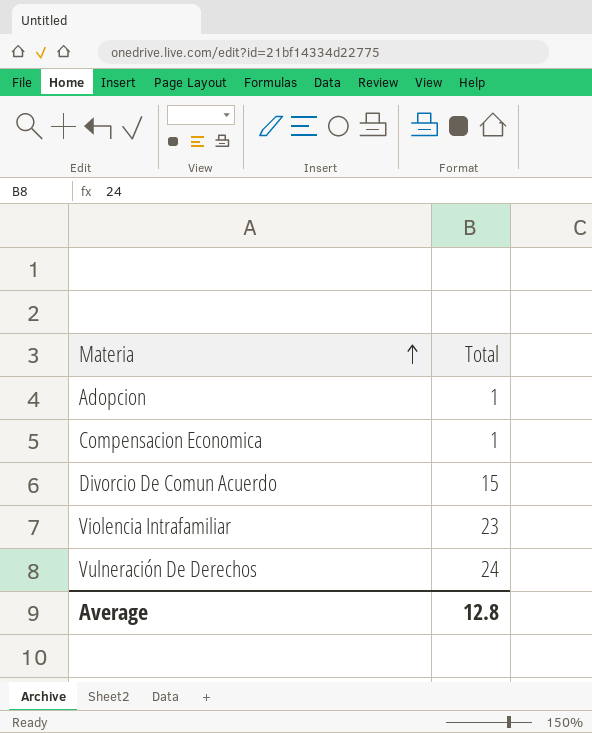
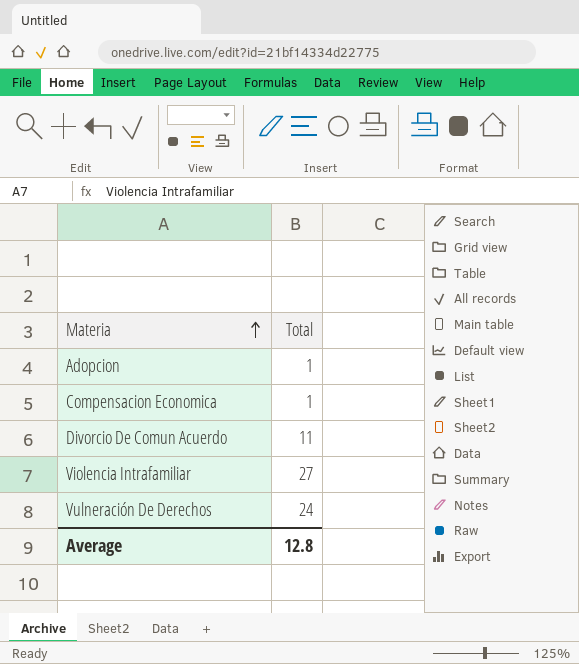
Divorcio De Comun Acuerdo | Total: 15 -> 11
Violencia Intrafamiliar | Total: 23 -> 27

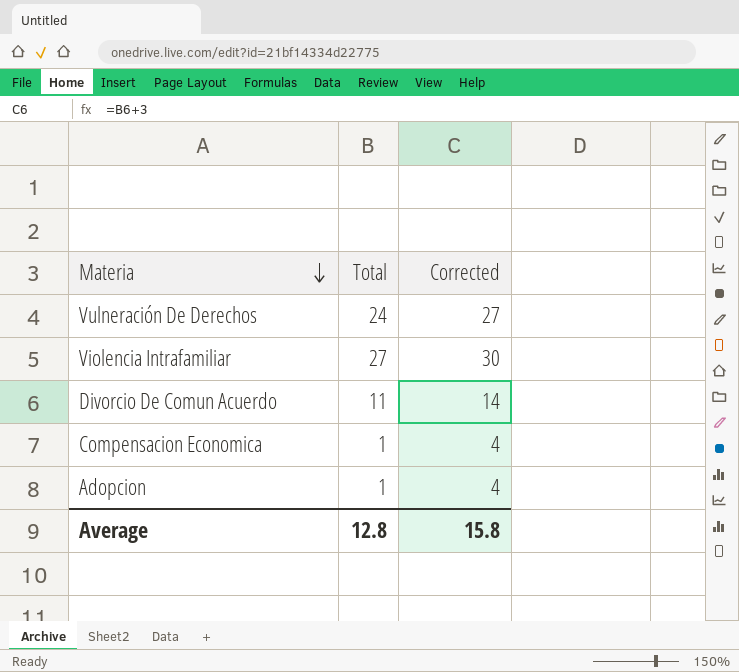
row order: Materia ascending -> Materia descending
column Corrected | formula: none -> [Total] + 3

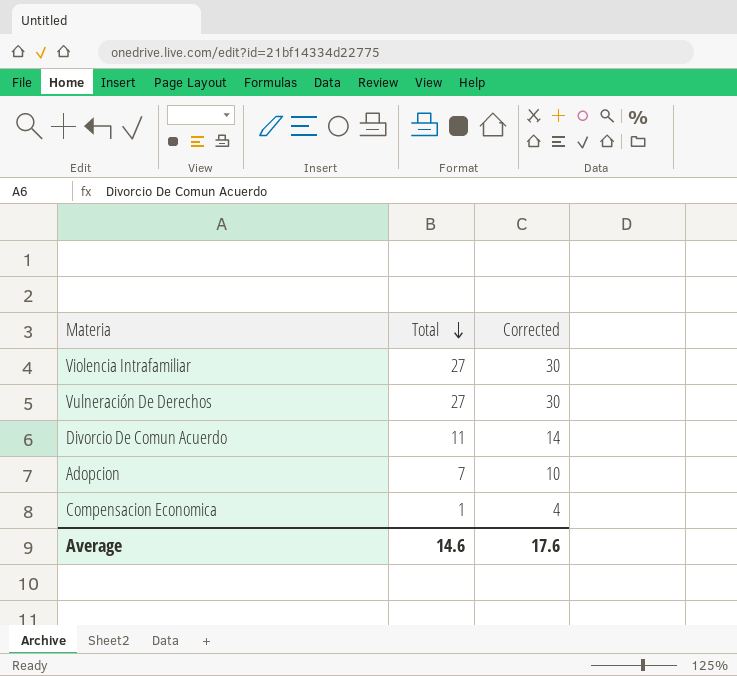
row order: Materia descending -> Total descending
Vulneración De Derechos | Total: 24 -> 27
Vulneración De Derechos | Corrected: 27 -> 30
Adopcion | Total: 1 -> 7
Adopcion | Corrected: 4 -> 10
Average | Total: 12.8 -> 14.6
Average | Corrected: 15.8 -> 17.6

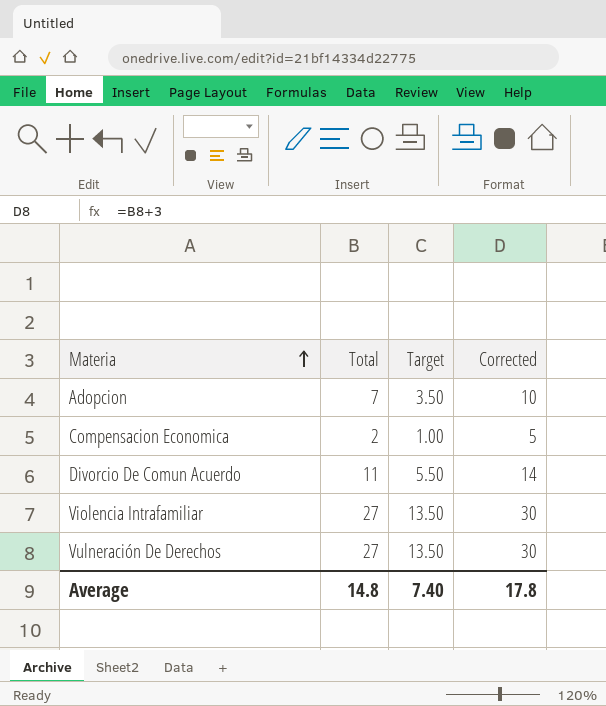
row order: Total descending -> Materia ascending
column Target | formula: none -> [Total] * 0.5
Compensacion Economica | Total: 1 -> 2
Compensacion Economica | Corrected: 4 -> 5
Average | Total: 14.6 -> 14.8
Average | Corrected: 17.6 -> 17.8

